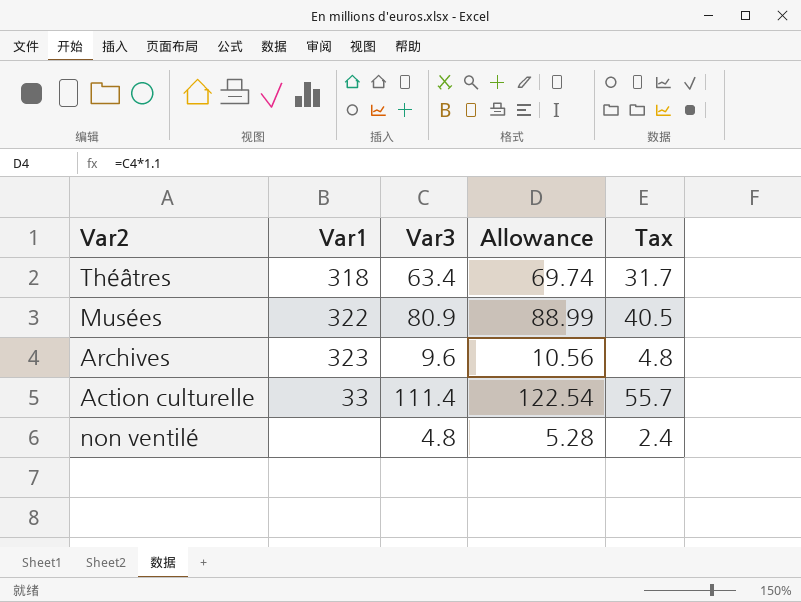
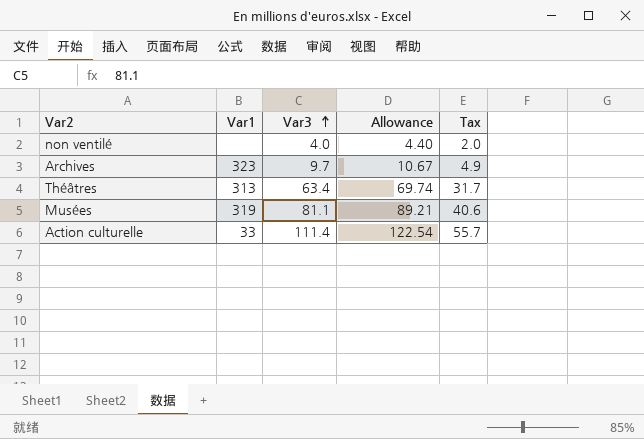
row order: none -> Var3 ascending
non ventilé | Var3: 4.8 -> 4.0
non ventilé | Allowance: 5.28 -> 4.40
non ventilé | Tax: 2.4 -> 2.0
Archives | Var3: 9.6 -> 9.7
Archives | Allowance: 10.56 -> 10.67
Archives | Tax: 4.8 -> 4.9
Théâtres | Var1: 318 -> 313
Musées | Var1: 322 -> 319
Musées | Var3: 80.9 -> 81.1
Musées | Allowance: 88.99 -> 89.21
Musées | Tax: 40.5 -> 40.6

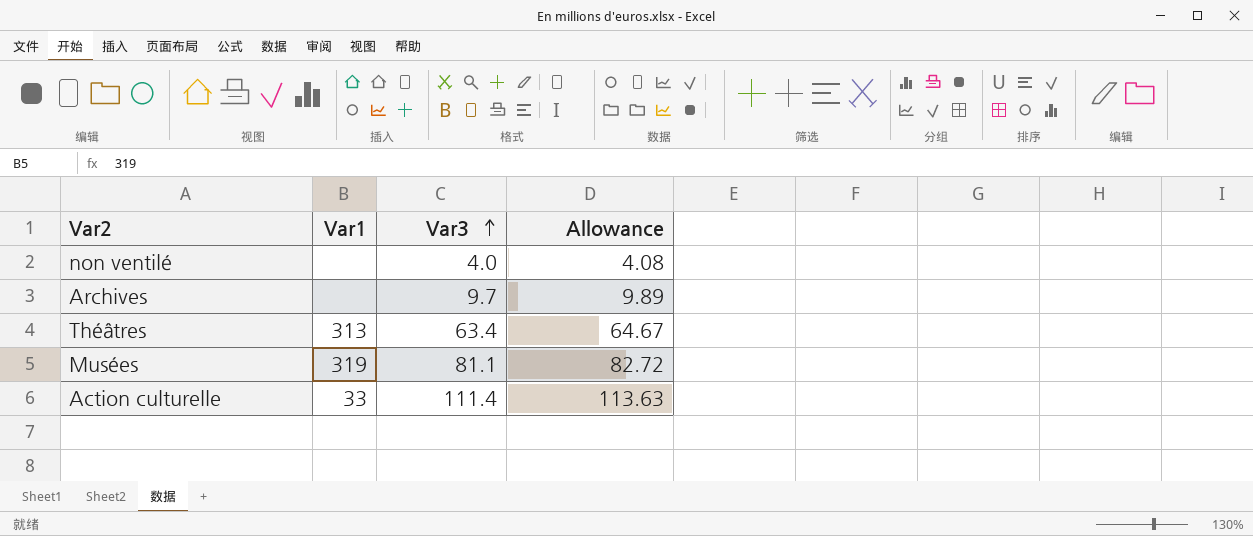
column Tax | formula: [Var3] * 0.5 -> none
column Allowance | formula: [Var3] * 1.1 -> [Var3] * 1.02
Archives | Var1: 323 -> none

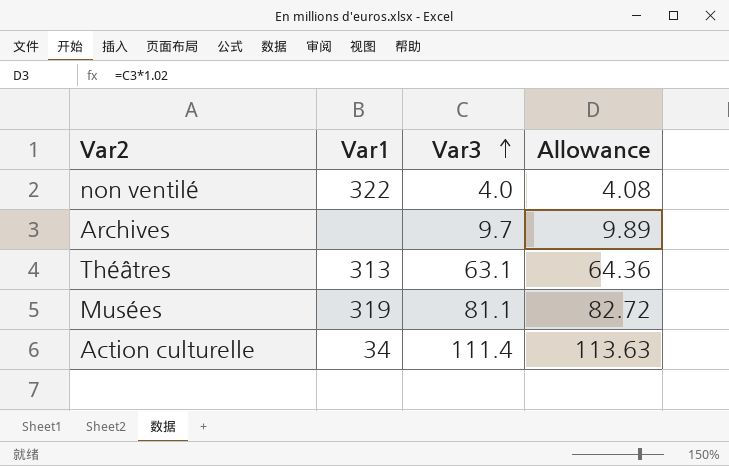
non ventilé | Var1: none -> 322
Théâtres | Var3: 63.4 -> 63.1
Théâtres | Allowance: 64.67 -> 64.36
Action culturelle | Var1: 33 -> 34

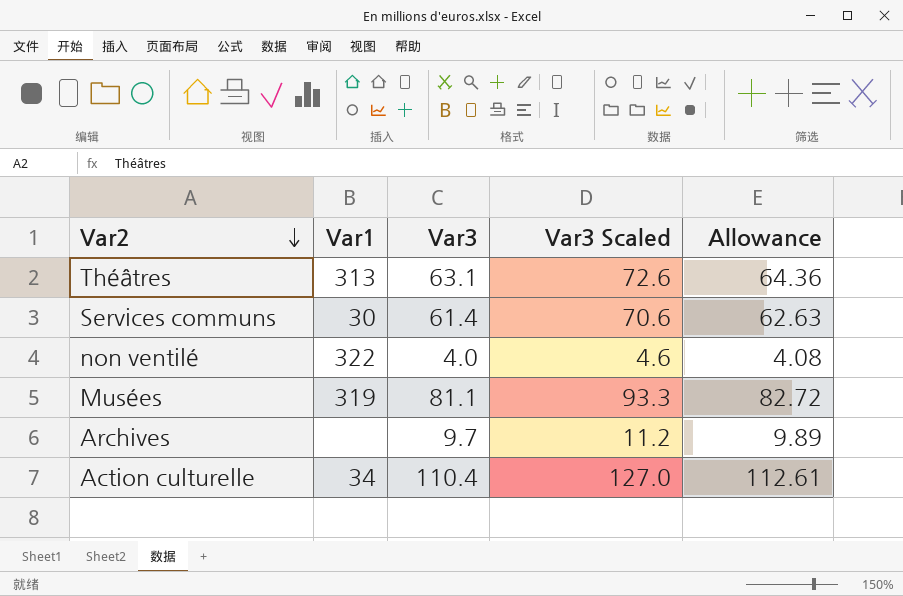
row order: Var3 ascending -> Var2 descending
column Var3 Scaled | formula: none -> [Var3] * 1.15
row Services communs: none -> 30 | 61.4 | 70.6 | 62.63
Action culturelle | Var3: 111.4 -> 110.4
Action culturelle | Allowance: 113.63 -> 112.61

